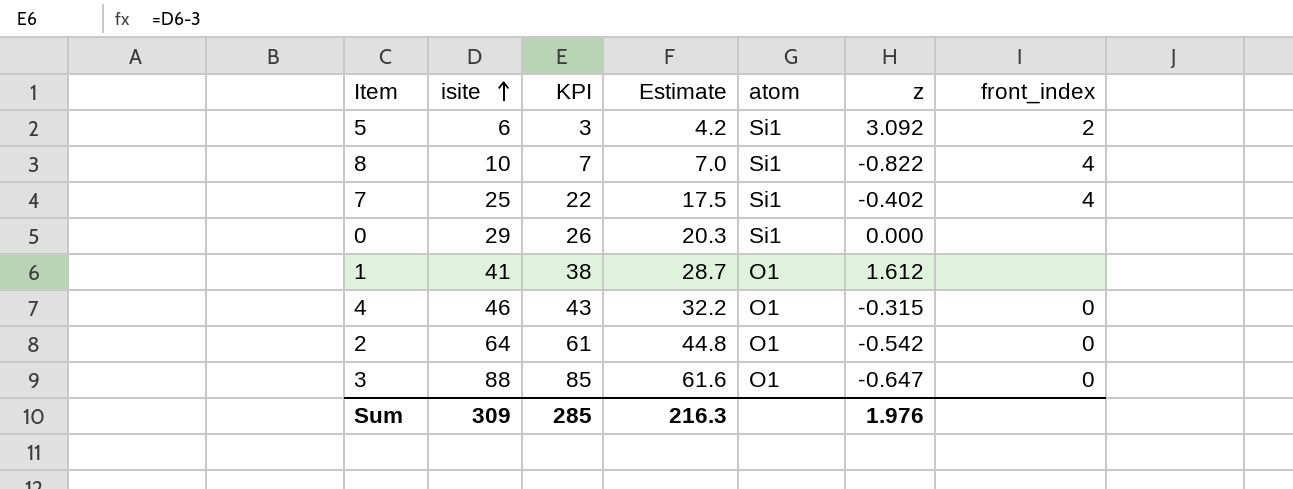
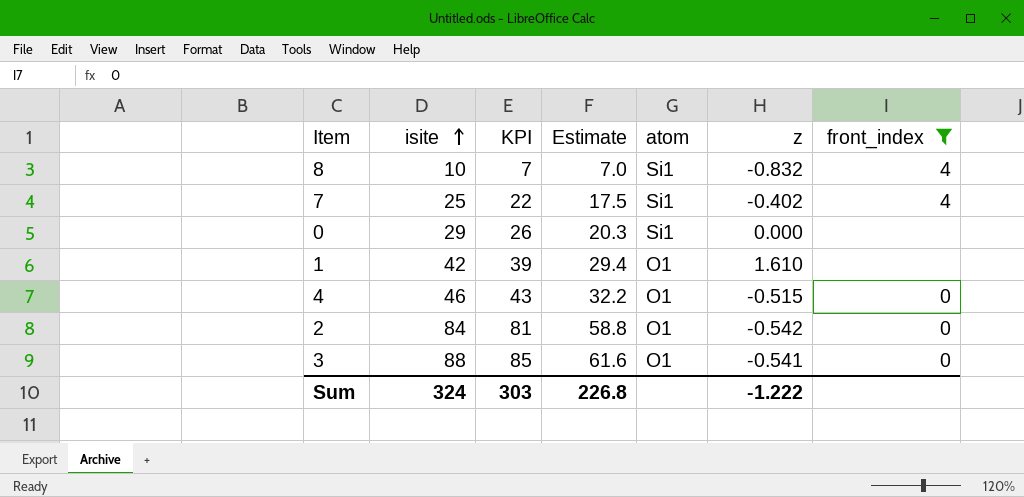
filter: none -> front_index != 2
8 | z: -0.822 -> -0.832
1 | isite: 41 -> 42
1 | KPI: 38 -> 39
1 | Estimate: 28.7 -> 29.4
1 | z: 1.612 -> 1.610
4 | z: -0.315 -> -0.515
2 | isite: 64 -> 84
2 | KPI: 61 -> 81
2 | Estimate: 44.8 -> 58.8
3 | z: -0.647 -> -0.541
Sum | isite: 309 -> 324
Sum | KPI: 285 -> 303
Sum | Estimate: 216.3 -> 226.8
Sum | z: 1.976 -> -1.222

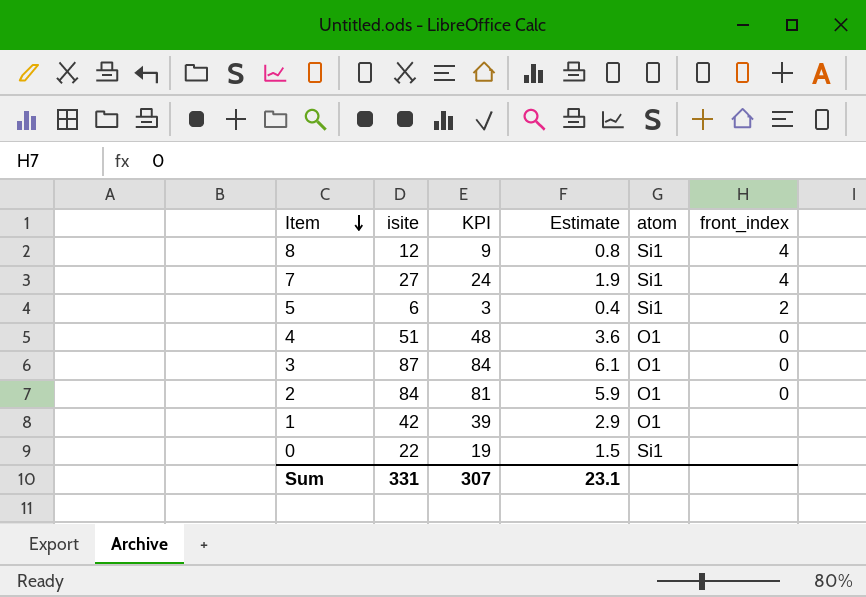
filter: front_index != 2 -> none
row order: isite ascending -> Item descending
column z | position: 6 -> none
column Estimate | formula: [isite] * 0.7 -> [isite] * 0.07
8 | isite: 10 -> 12
8 | KPI: 7 -> 9
7 | isite: 25 -> 27
7 | KPI: 22 -> 24
4 | isite: 46 -> 51
4 | KPI: 43 -> 48
3 | isite: 88 -> 87
3 | KPI: 85 -> 84
0 | isite: 29 -> 22
0 | KPI: 26 -> 19
Sum | isite: 324 -> 331
Sum | KPI: 303 -> 307
Sum | Estimate: 226.8 -> 23.1

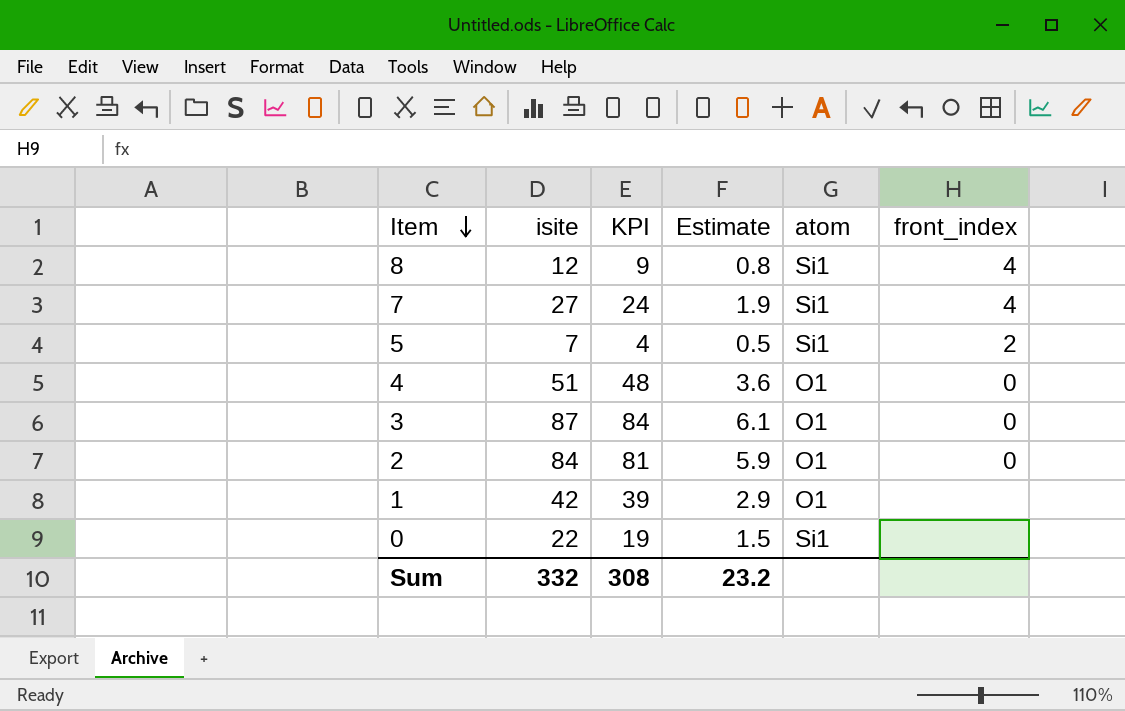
5 | isite: 6 -> 7
5 | KPI: 3 -> 4
5 | Estimate: 0.4 -> 0.5
Sum | isite: 331 -> 332
Sum | KPI: 307 -> 308
Sum | Estimate: 23.1 -> 23.2

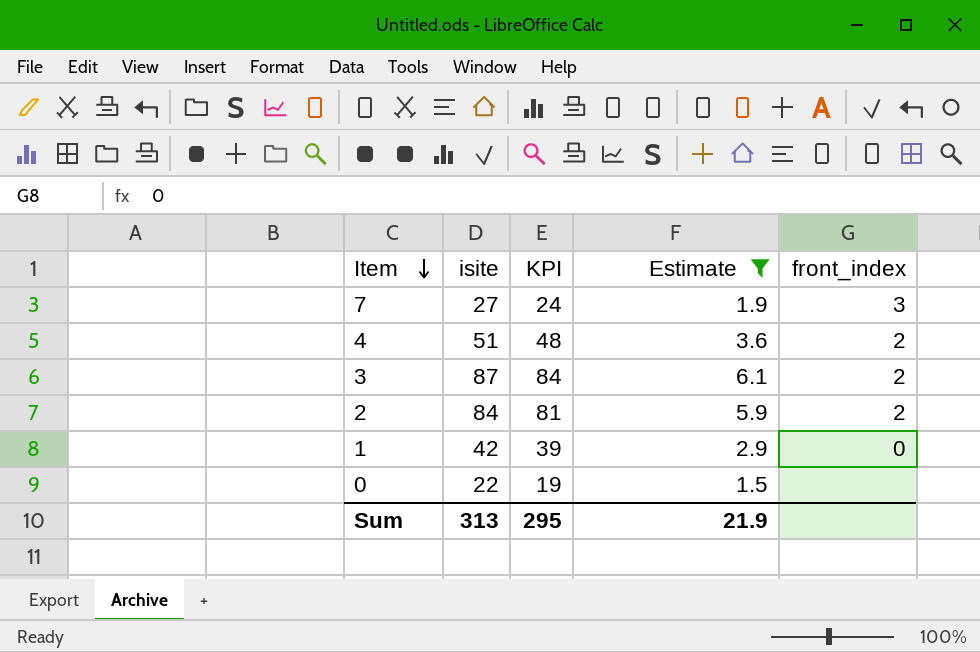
filter: none -> Estimate >= 1.5
column atom | position: 5 -> none
7 | front_index: 4 -> 3
4 | front_index: 0 -> 2
3 | front_index: 0 -> 2
2 | front_index: 0 -> 2
1 | front_index: none -> 0
Sum | isite: 332 -> 313
Sum | KPI: 308 -> 295
Sum | Estimate: 23.2 -> 21.9

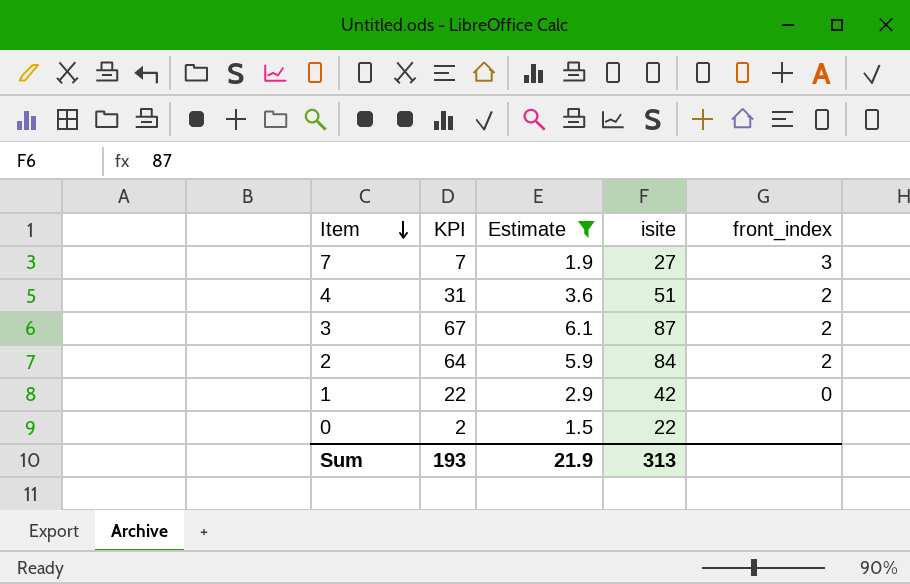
column KPI | formula: [isite] - 3 -> [isite] - 20
column isite | position: 2 -> 4
Sum | KPI: 295 -> 193

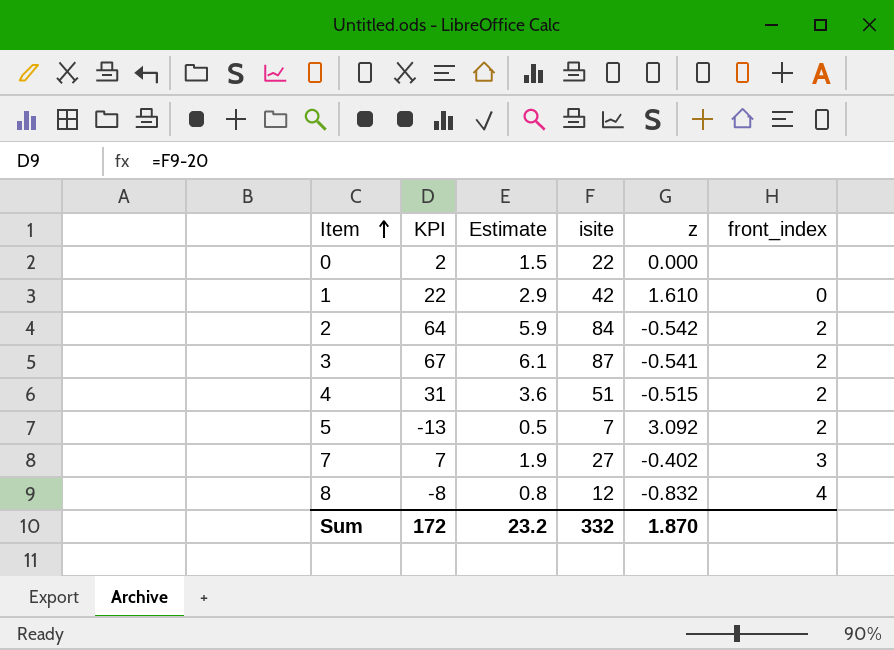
filter: Estimate >= 1.5 -> none
row order: Item descending -> Item ascending
column z | position: none -> 5
Sum | KPI: 193 -> 172
Sum | Estimate: 21.9 -> 23.2
Sum | isite: 313 -> 332

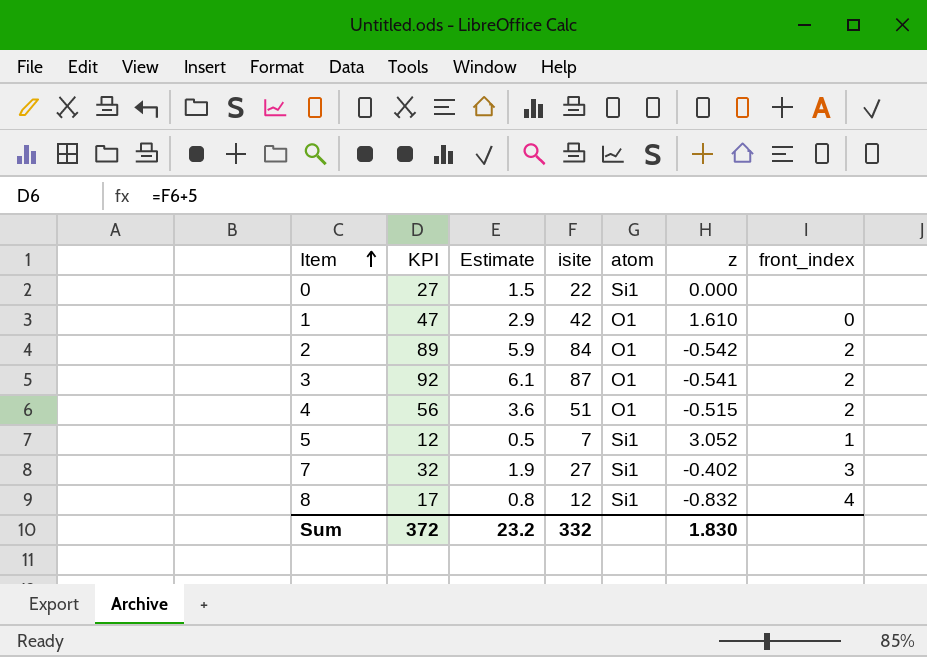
column KPI | formula: [isite] - 20 -> [isite] + 5
column atom | position: none -> 5
5 | z: 3.092 -> 3.052
5 | front_index: 2 -> 1
Sum | KPI: 172 -> 372
Sum | z: 1.870 -> 1.830

